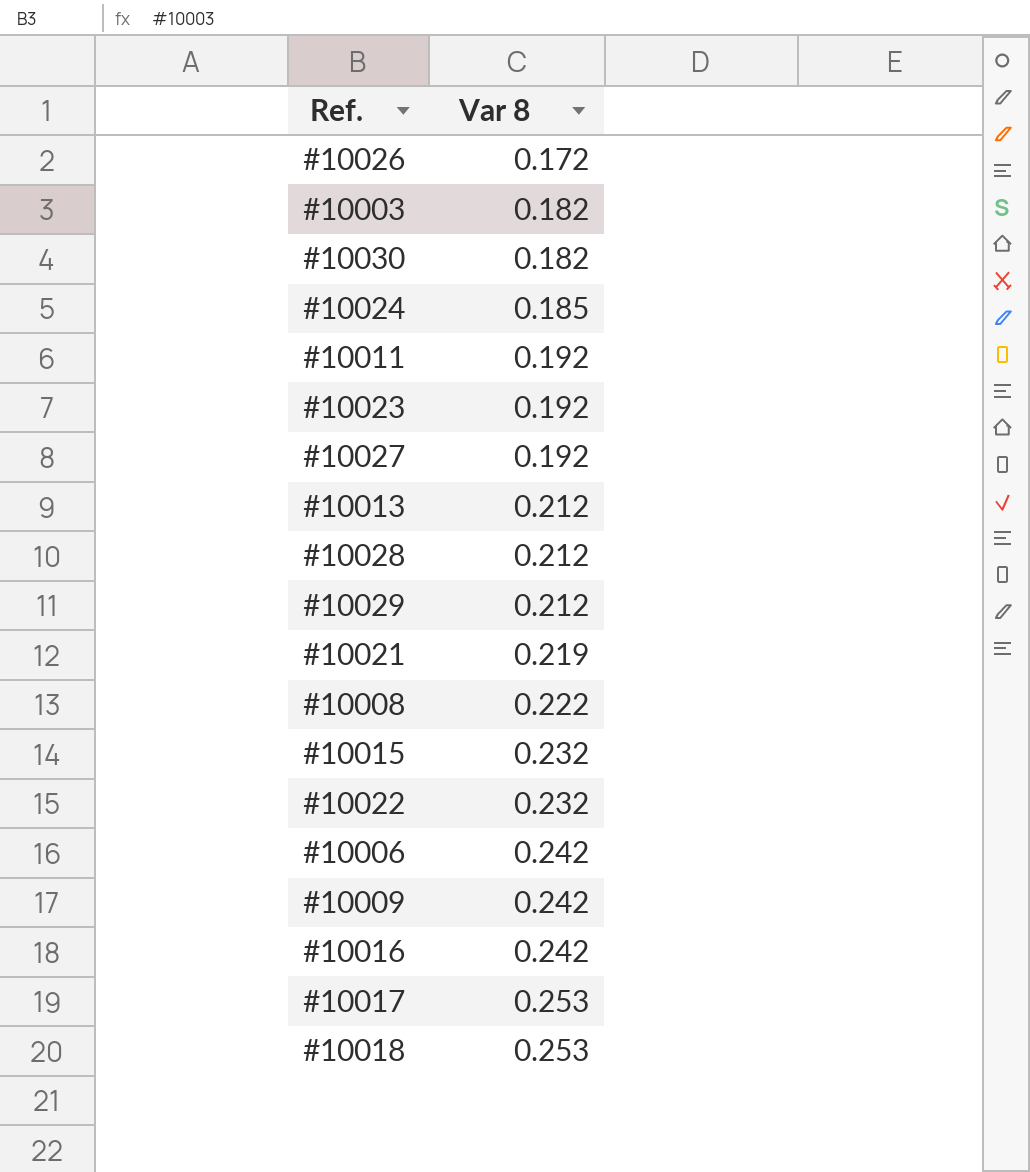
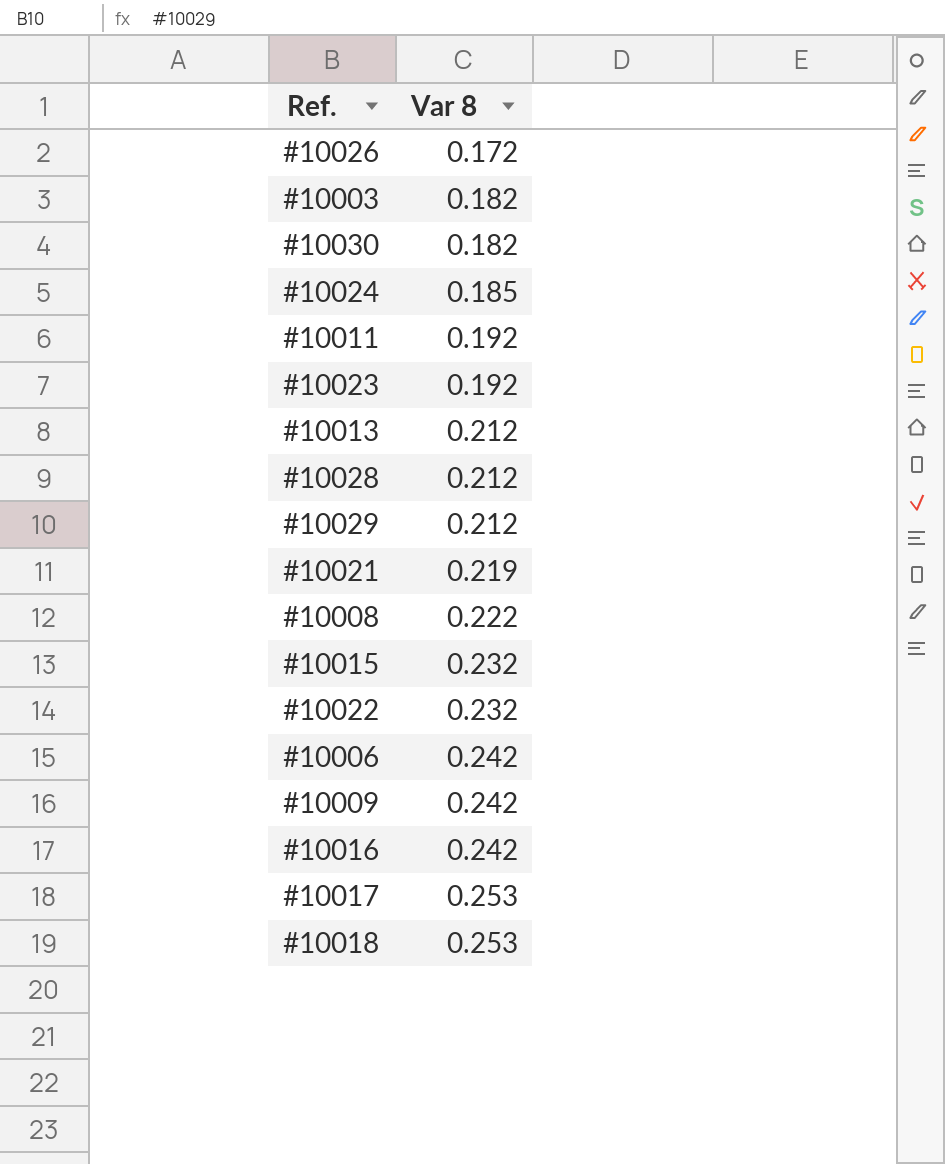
row #10027: 0.192 -> none

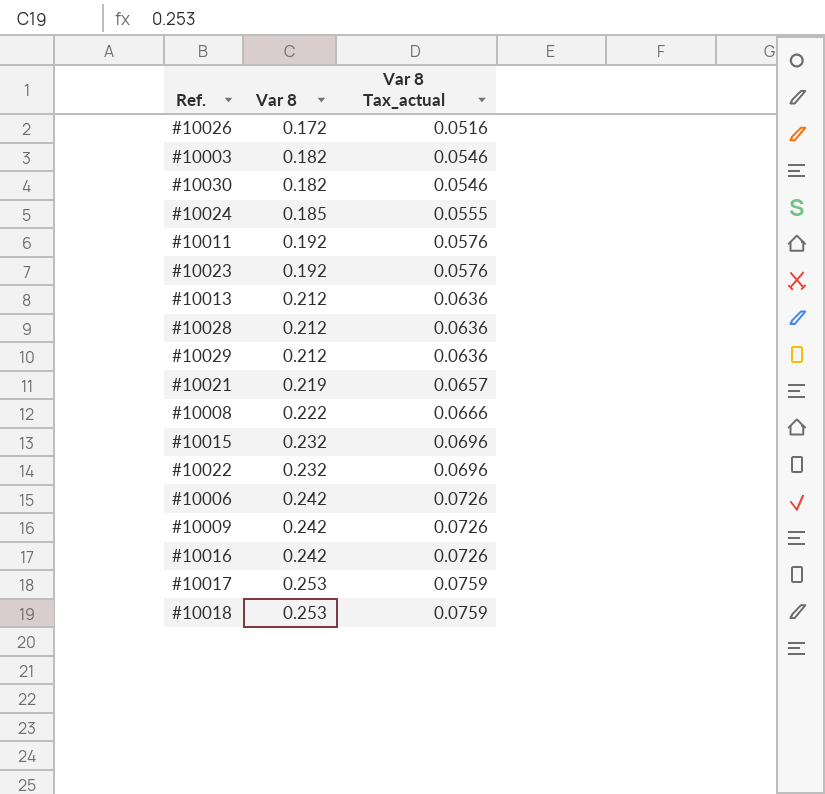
column Var 8 Tax_actual | formula: none -> [Var 8] * 0.3

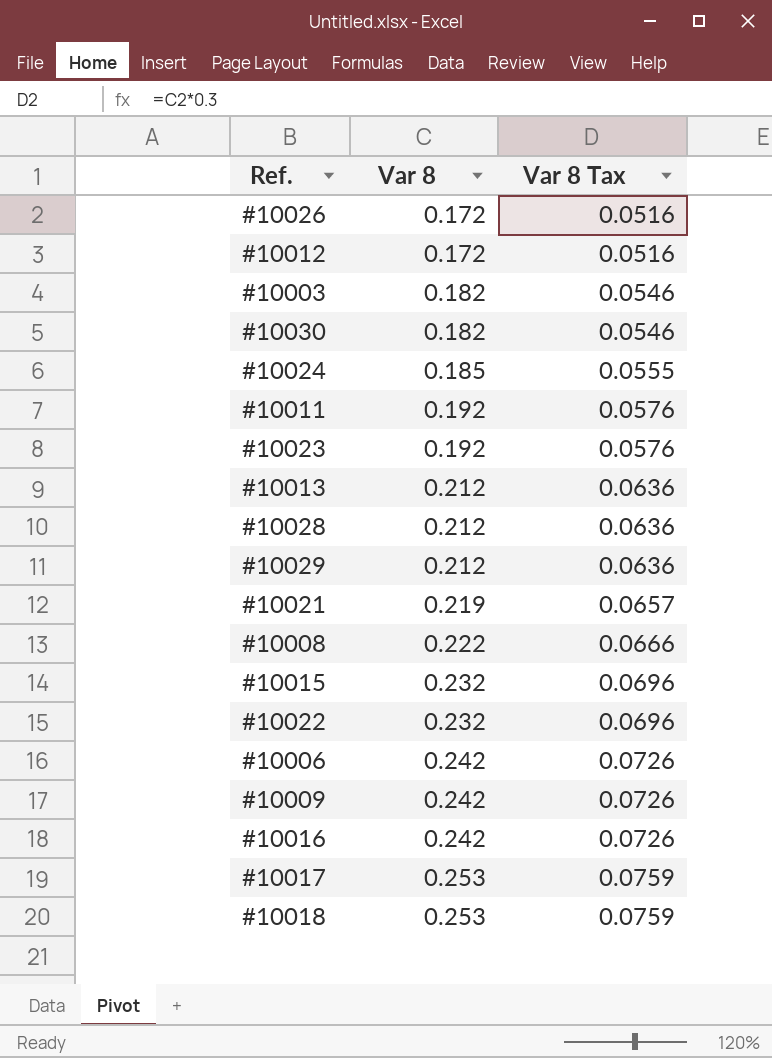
column name: Var 8 Tax_actual -> Var 8 Tax
row #10012: none -> 0.172 | 0.0516

